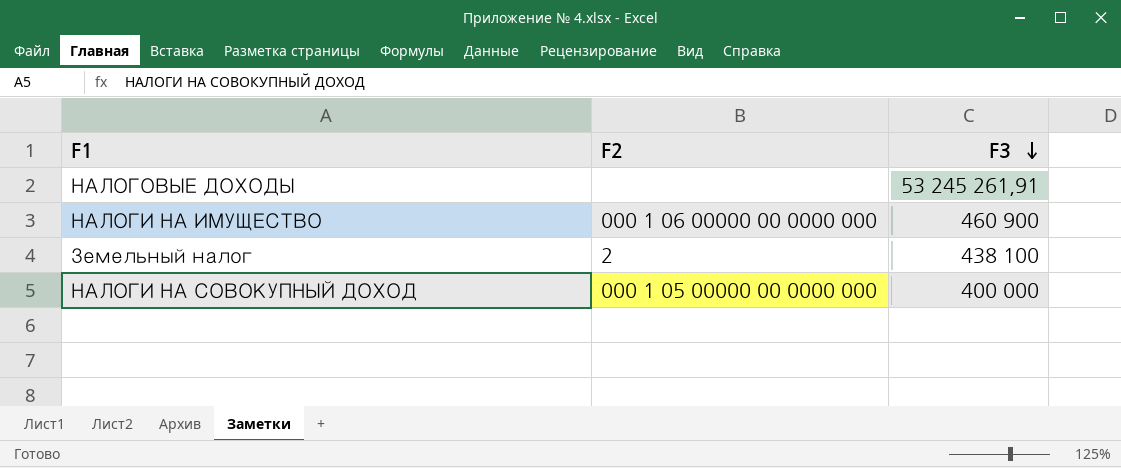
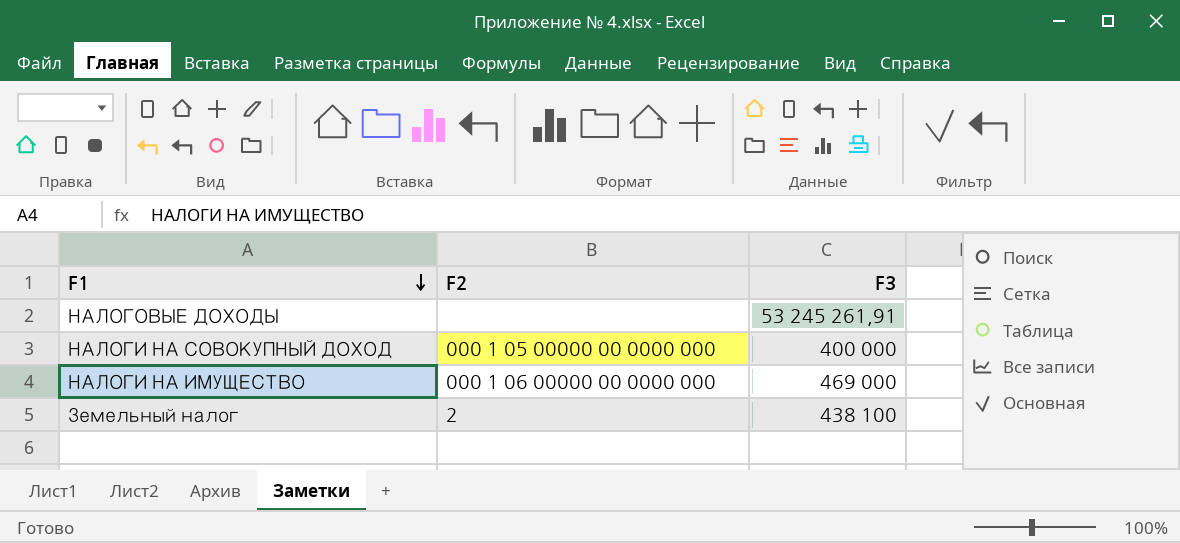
row order: F3 descending -> F1 descending
НАЛОГИ НА ИМУЩЕСТВО | F3: 460 900 -> 469 000

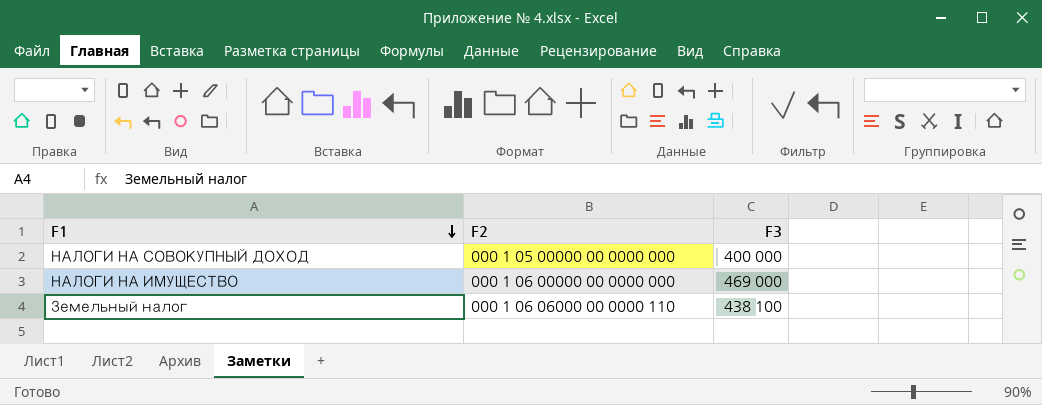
row НАЛОГОВЫЕ ДОХОДЫ: none | 53 245 261,91 -> none
Земельный налог | F2: 2 -> 000 1 06 06000 00 0000 110

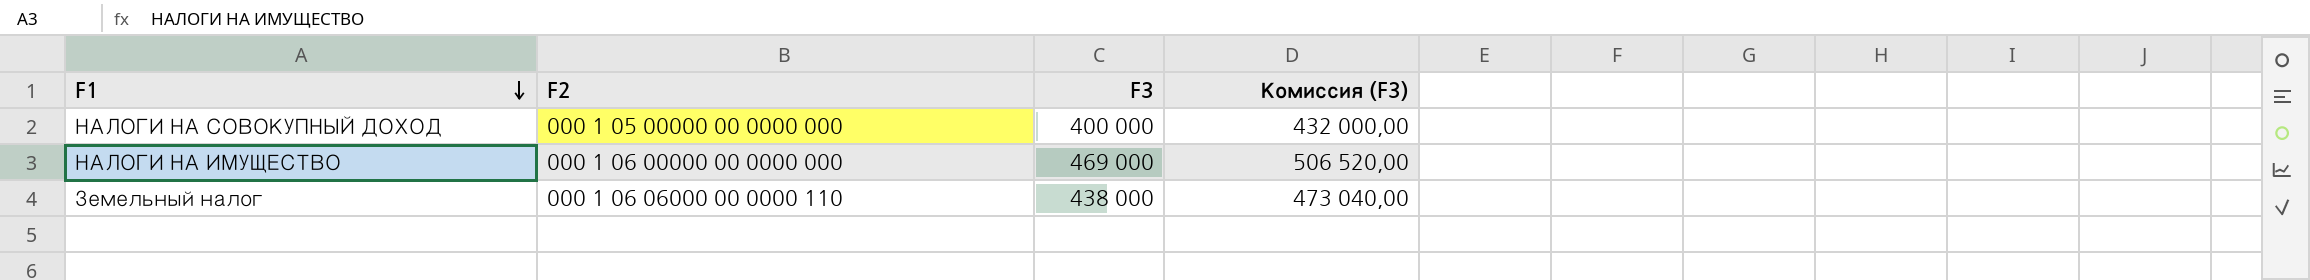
column Комиссия (F3) | formula: none -> [F3] * 1,08
Земельный налог | F3: 438 100 -> 438 000

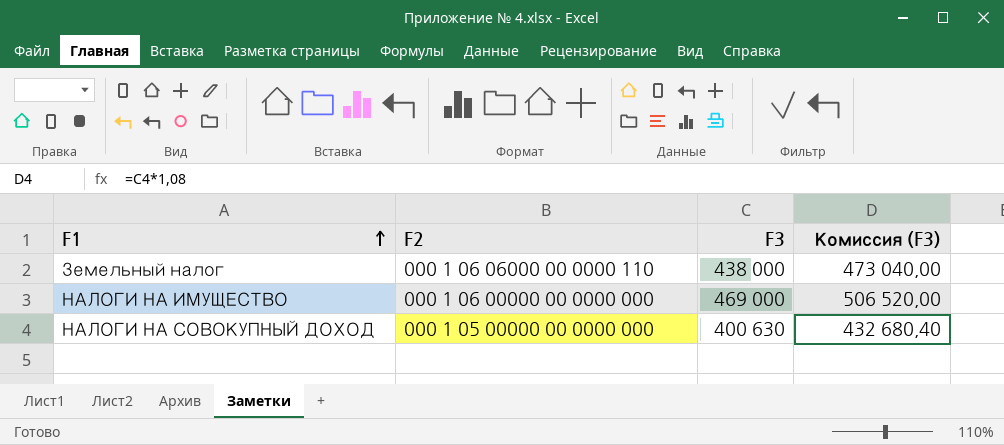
row order: F1 descending -> F1 ascending
НАЛОГИ НА СОВОКУПНЫЙ ДОХОД | F3: 400 000 -> 400 630
НАЛОГИ НА СОВОКУПНЫЙ ДОХОД | Комиссия (F3): 432 000,00 -> 432 680,40

